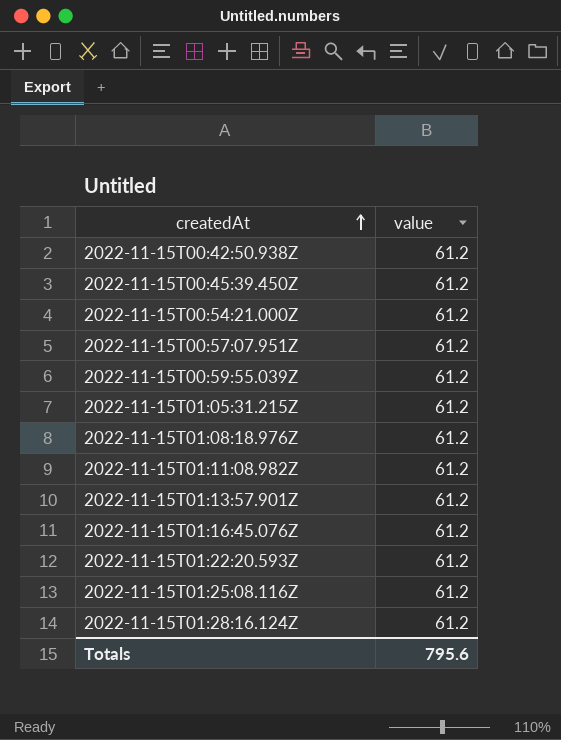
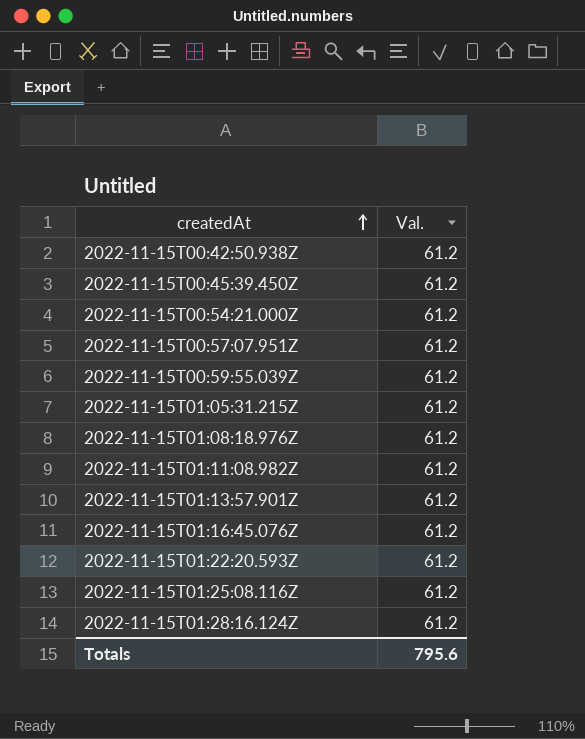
column name: value -> Val.

